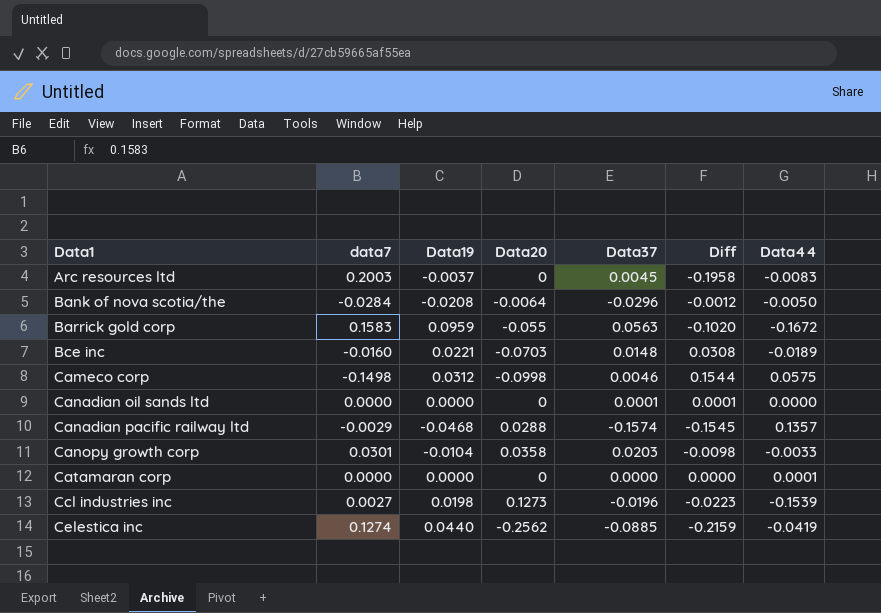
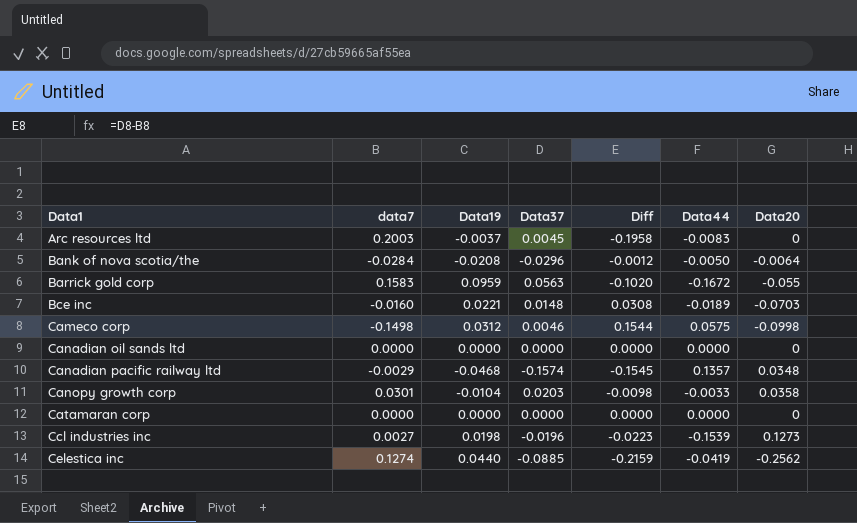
column Data20 | position: 4 -> 7
Canadian oil sands ltd | Data37: 0.0001 -> 0.0000
Canadian oil sands ltd | Diff: 0.0001 -> 0.0000
Canadian pacific railway ltd | Data20: 0.0288 -> 0.0348
Catamaran corp | Data44: 0.0001 -> 0.0000

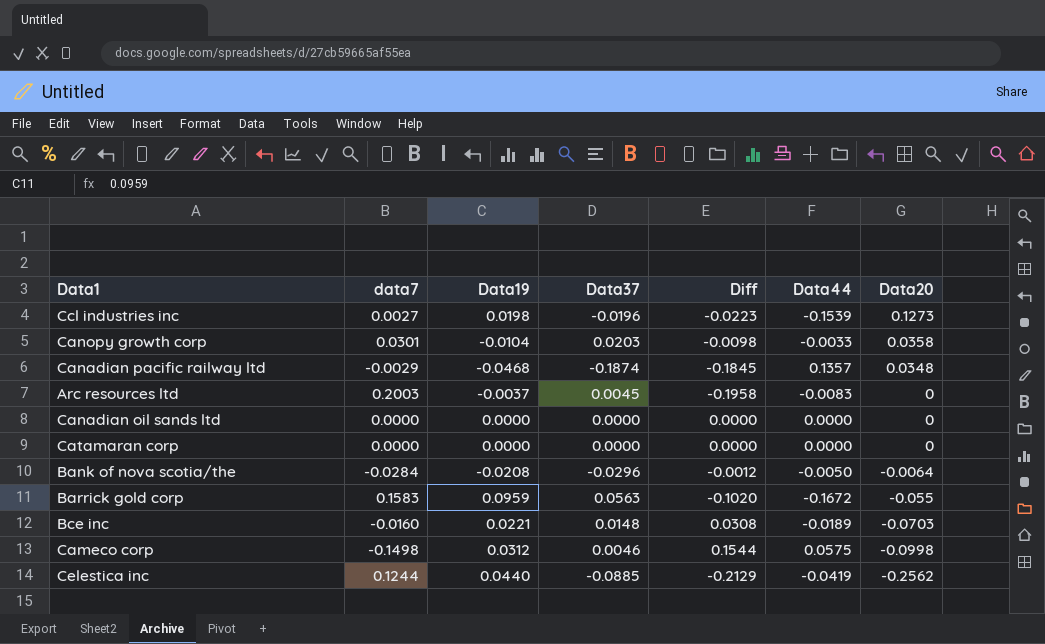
row order: Data1 ascending -> Data20 descending
Canadian pacific railway ltd | Data37: -0.1574 -> -0.1874
Canadian pacific railway ltd | Diff: -0.1545 -> -0.1845
Celestica inc | data7: 0.1274 -> 0.1244
Celestica inc | Diff: -0.2159 -> -0.2129

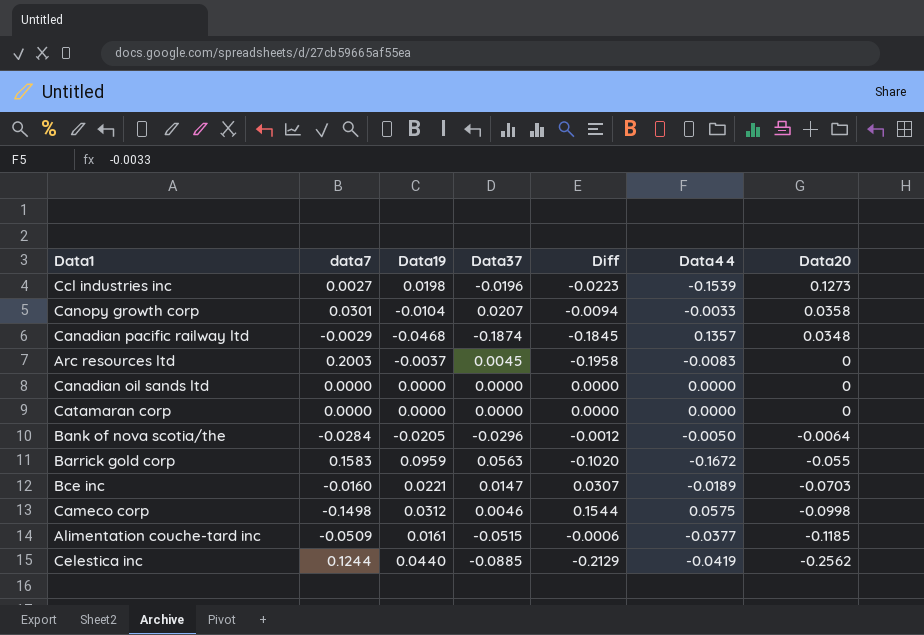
Canopy growth corp | Data37: 0.0203 -> 0.0207
Canopy growth corp | Diff: -0.0098 -> -0.0094
Bank of nova scotia/the | Data19: -0.0208 -> -0.0205
Bce inc | Data37: 0.0148 -> 0.0147
Bce inc | Diff: 0.0308 -> 0.0307
row Alimentation couche-tard inc: none -> -0.0509 | 0.0161 | -0.0515 | -0.0006 | -0.0377 | -0.1185

